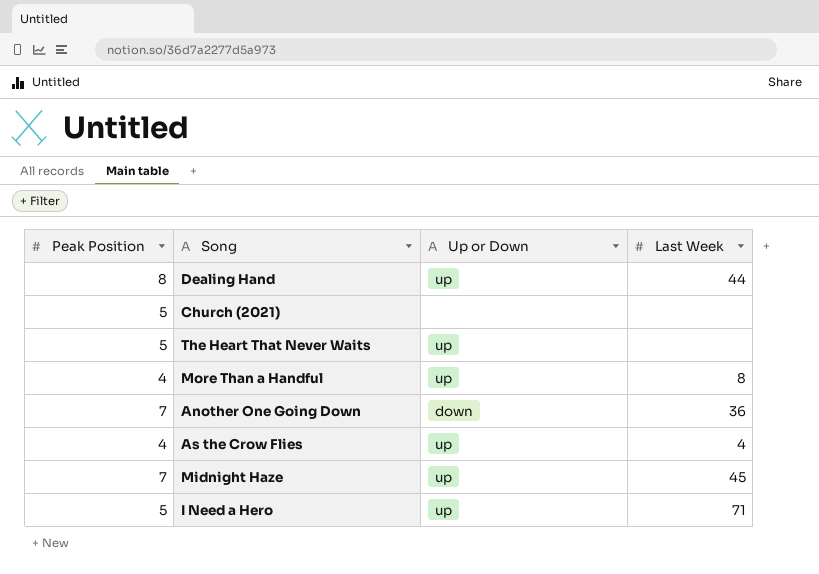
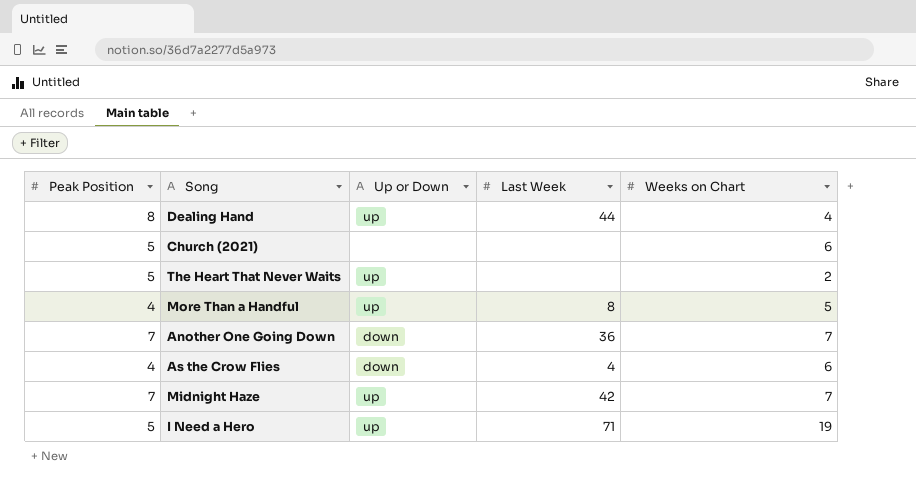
column Weeks on Chart | position: none -> 5
As the Crow Flies | Up or Down: up -> down
Midnight Haze | Last Week: 45 -> 42

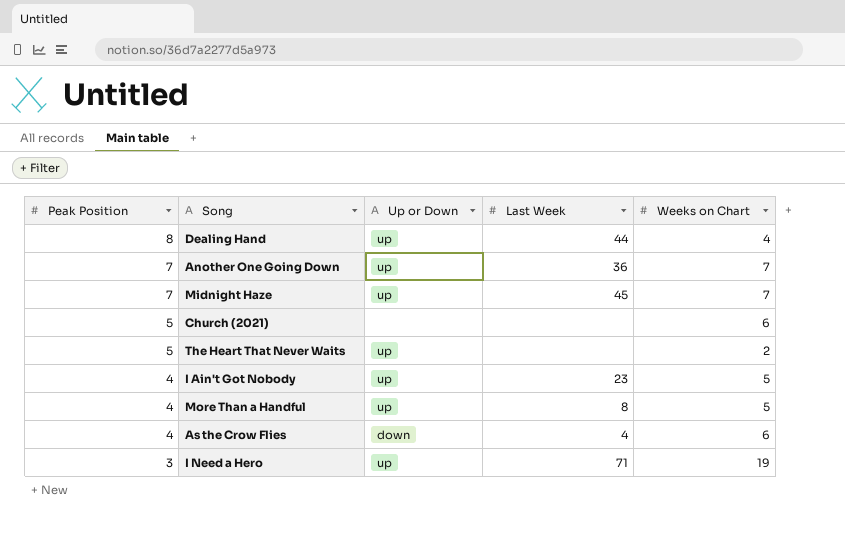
row order: none -> Peak Position descending
Another One Going Down | Up or Down: down -> up
Midnight Haze | Last Week: 42 -> 45
row I Ain't Got Nobody: none -> 4 | up | 23 | 5
I Need a Hero | Peak Position: 5 -> 3

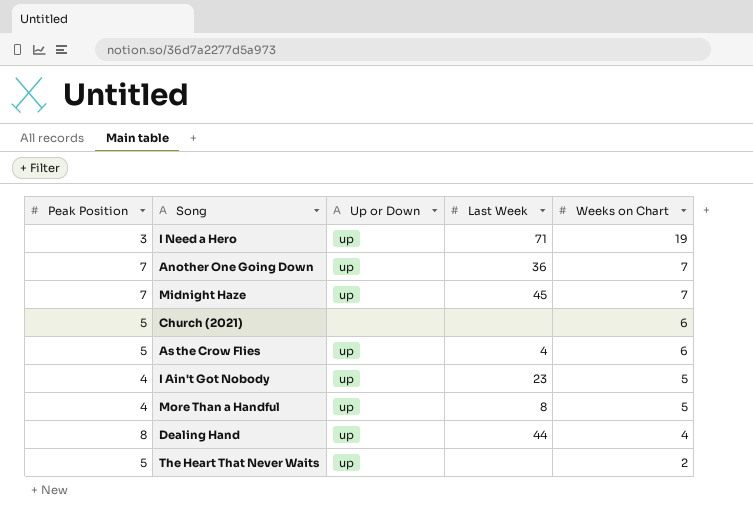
row order: Peak Position descending -> Weeks on Chart descending
As the Crow Flies | Peak Position: 4 -> 5
As the Crow Flies | Up or Down: down -> up

